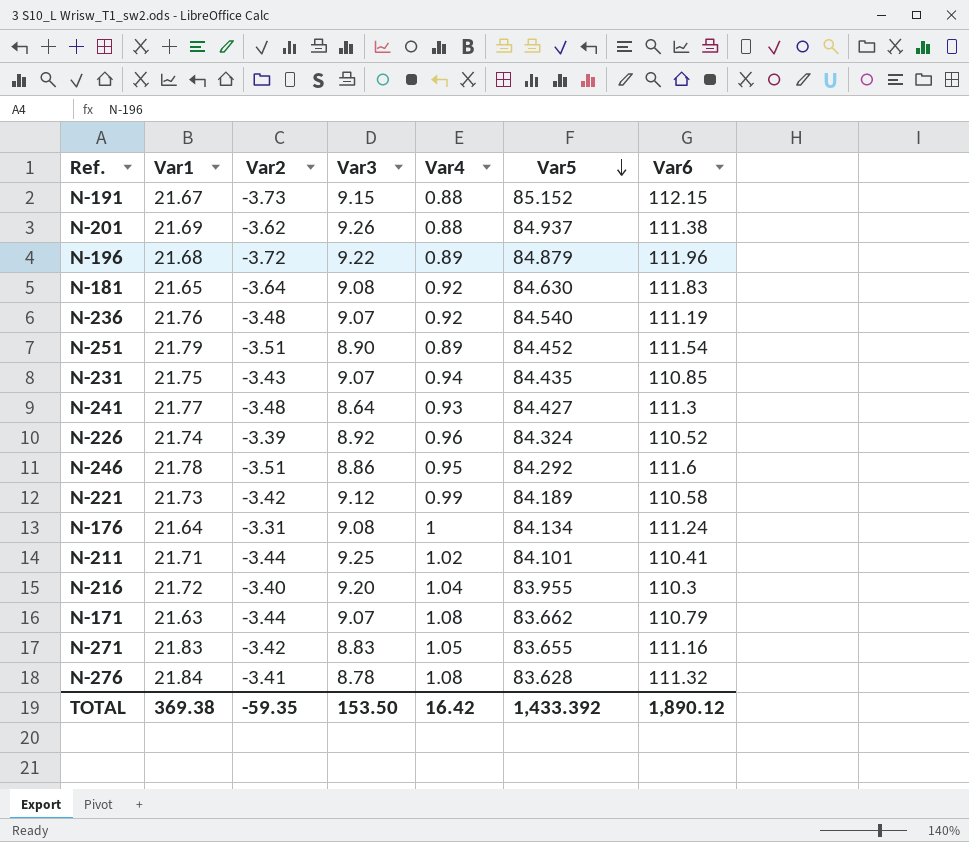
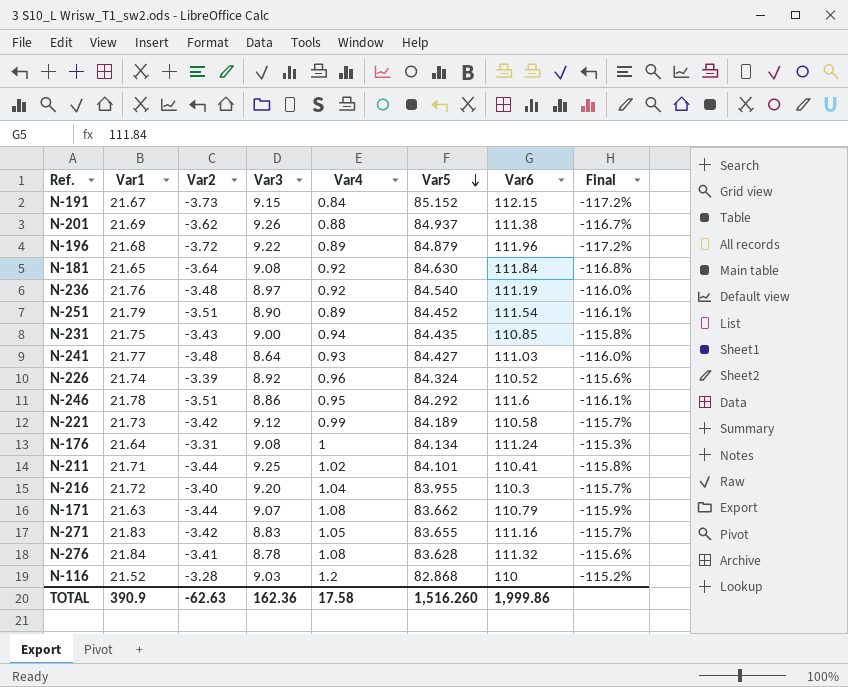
column Final | formula: none -> ([Var2] - [Var1]) / [Var1]
N-191 | Var4: 0.88 -> 0.84
N-181 | Var6: 111.83 -> 111.84
N-236 | Var3: 9.07 -> 8.97
N-231 | Var3: 9.07 -> 9.00
N-241 | Var6: 111.3 -> 111.03
row N-116: none -> 21.52 | -3.28 | 9.03 | 1.2 | 82.868 | 110 | -115.2%
TOTAL | Var1: 369.38 -> 390.9
TOTAL | Var2: -59.35 -> -62.63
TOTAL | Var3: 153.50 -> 162.36
TOTAL | Var4: 16.42 -> 17.58
TOTAL | Var5: 1,433.392 -> 1,516.260
TOTAL | Var6: 1,890.12 -> 1,999.86

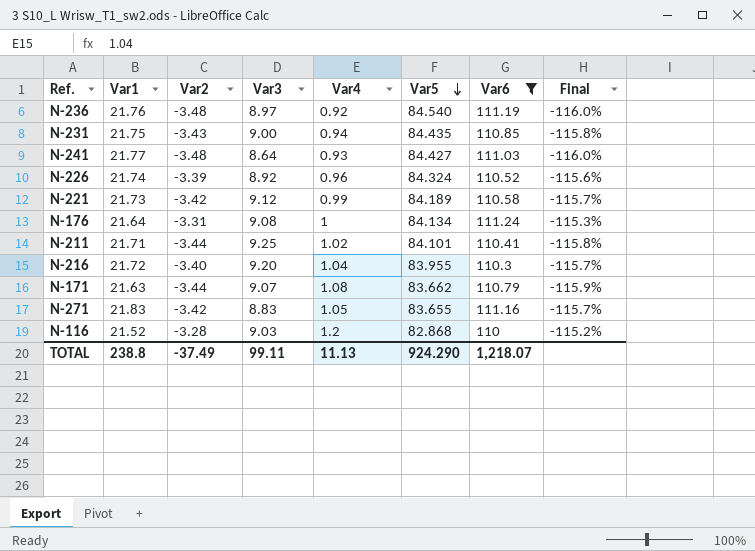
filter: none -> Var6 <= 111.24
TOTAL | Var1: 390.9 -> 238.8
TOTAL | Var2: -62.63 -> -37.49
TOTAL | Var3: 162.36 -> 99.11
TOTAL | Var4: 17.58 -> 11.13
TOTAL | Var5: 1,516.260 -> 924.290
TOTAL | Var6: 1,999.86 -> 1,218.07

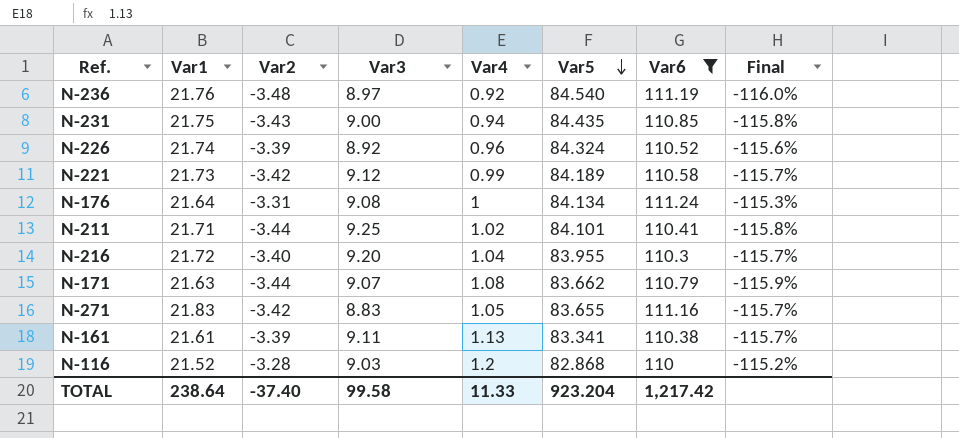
row N-241: 21.77 | -3.48 | 8.64 | 0.93 | 84.427 | 111.03 | -116.0% -> none
row N-161: none -> 21.61 | -3.39 | 9.11 | 1.13 | 83.341 | 110.38 | -115.7%
TOTAL | Var1: 238.8 -> 238.64
TOTAL | Var2: -37.49 -> -37.40
TOTAL | Var3: 99.11 -> 99.58
TOTAL | Var4: 11.13 -> 11.33
TOTAL | Var5: 924.290 -> 923.204
TOTAL | Var6: 1,218.07 -> 1,217.42

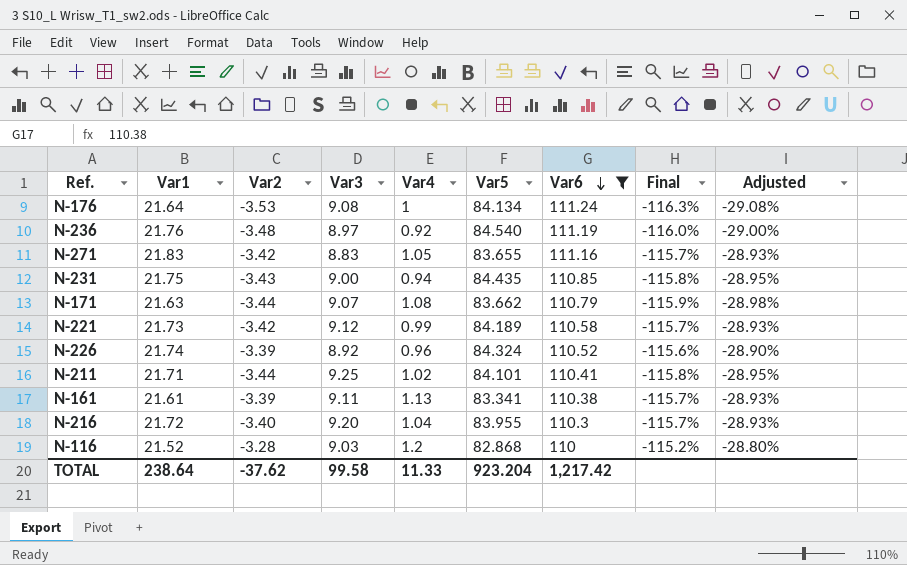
row order: Var5 descending -> Var6 descending
column Adjusted | formula: none -> [Final] * 0.25
N-176 | Var2: -3.31 -> -3.53
N-176 | Final: -115.3% -> -116.3%
TOTAL | Var2: -37.40 -> -37.62

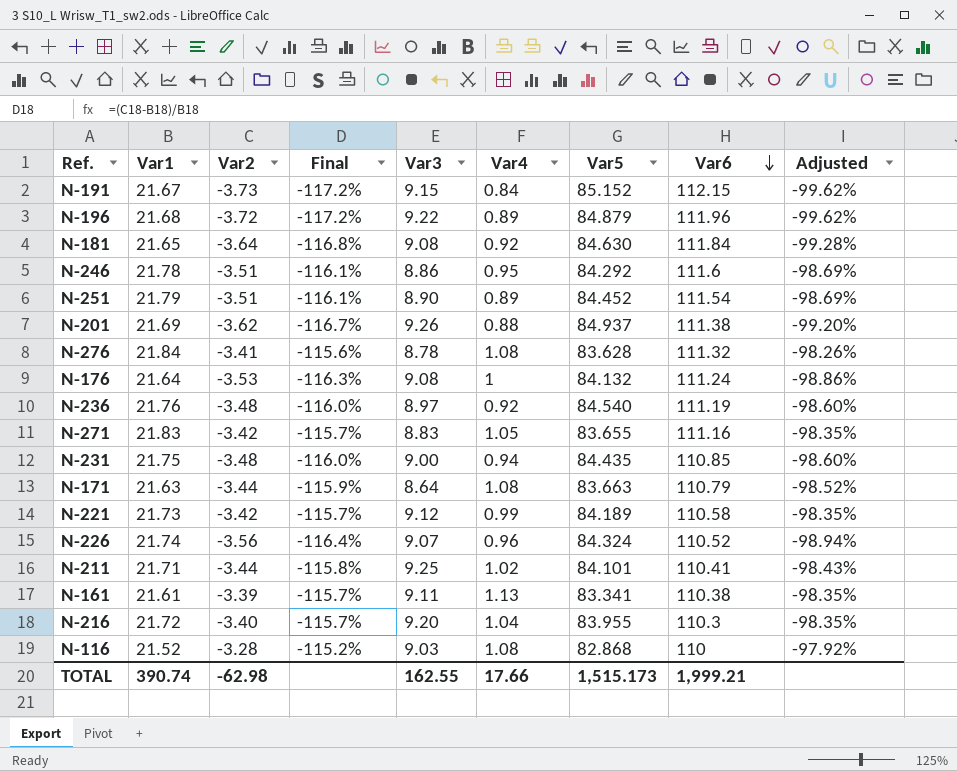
filter: Var6 <= 111.24 -> none
column Final | position: 8 -> 4
column Adjusted | formula: [Final] * 0.25 -> [Final] * 0.85
N-176 | Var5: 84.134 -> 84.132
N-231 | Var2: -3.43 -> -3.48
N-231 | Final: -115.8% -> -116.0%
N-171 | Var3: 9.07 -> 8.64
N-171 | Var5: 83.662 -> 83.663
N-226 | Var2: -3.39 -> -3.56
N-226 | Final: -115.6% -> -116.4%
N-226 | Var3: 8.92 -> 9.07
N-116 | Var4: 1.2 -> 1.08
TOTAL | Var1: 238.64 -> 390.74
TOTAL | Var2: -37.62 -> -62.98
TOTAL | Var3: 99.58 -> 162.55
TOTAL | Var4: 11.33 -> 17.66
TOTAL | Var5: 923.204 -> 1,515.173
TOTAL | Var6: 1,217.42 -> 1,999.21

